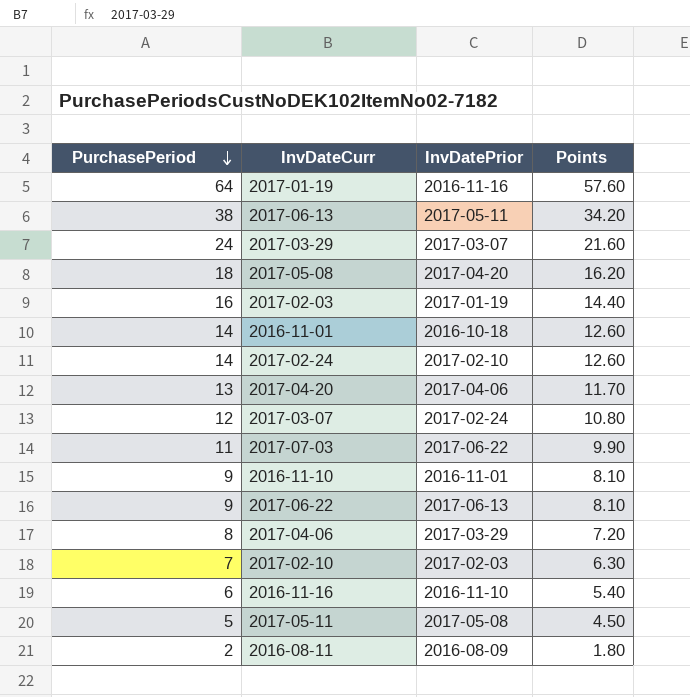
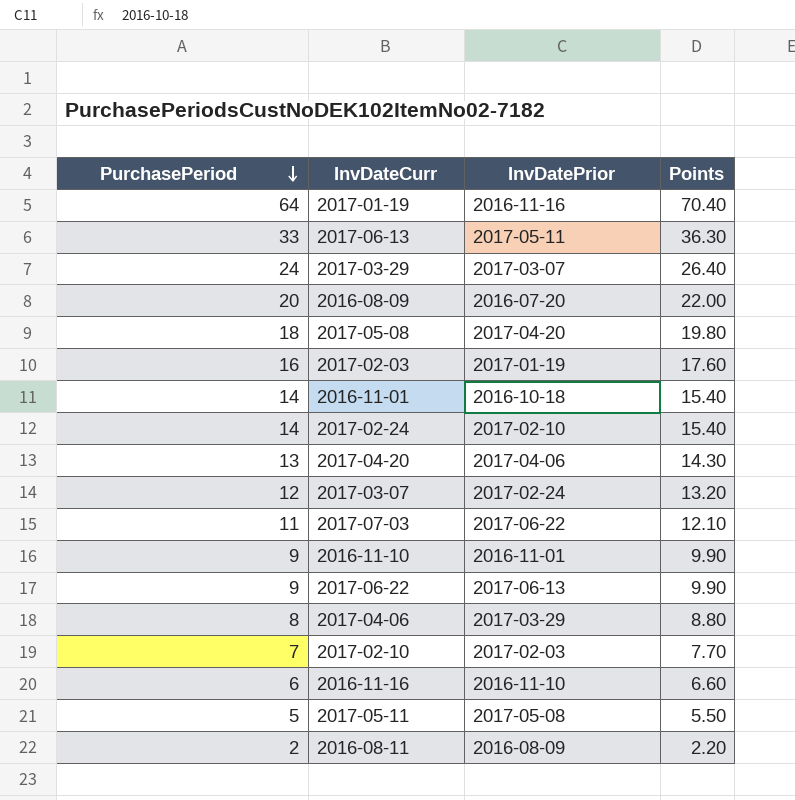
column Points | formula: [PurchasePeriod] * 0.9 -> [PurchasePeriod] * 1.1
2017-06-13 | PurchasePeriod: 38 -> 33
row 2016-08-09: none -> 20 | 2016-07-20 | 22.00

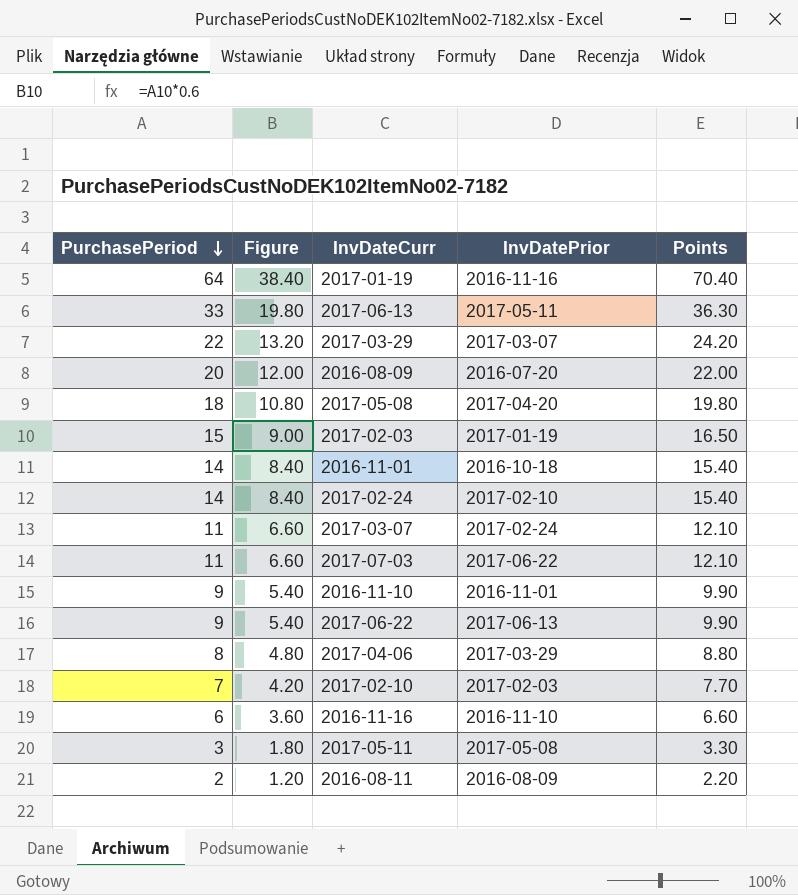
column Figure | formula: none -> [PurchasePeriod] * 0.6
row 2017-04-20: 13 | 2017-04-06 | 14.30 -> none
2017-03-29 | PurchasePeriod: 24 -> 22
2017-03-29 | Points: 26.40 -> 24.20
2017-02-03 | PurchasePeriod: 16 -> 15
2017-02-03 | Points: 17.60 -> 16.50
2017-03-07 | PurchasePeriod: 12 -> 11
2017-03-07 | Points: 13.20 -> 12.10
2017-05-11 | PurchasePeriod: 5 -> 3
2017-05-11 | Points: 5.50 -> 3.30

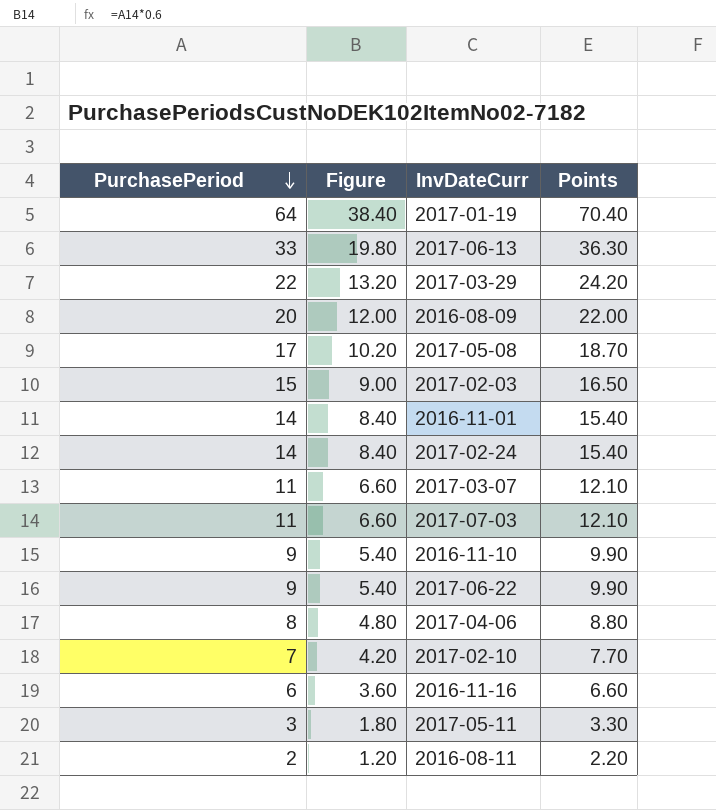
column InvDatePrior | position: 4 -> none
2017-05-08 | PurchasePeriod: 18 -> 17
2017-05-08 | Figure: 10.80 -> 10.20
2017-05-08 | Points: 19.80 -> 18.70

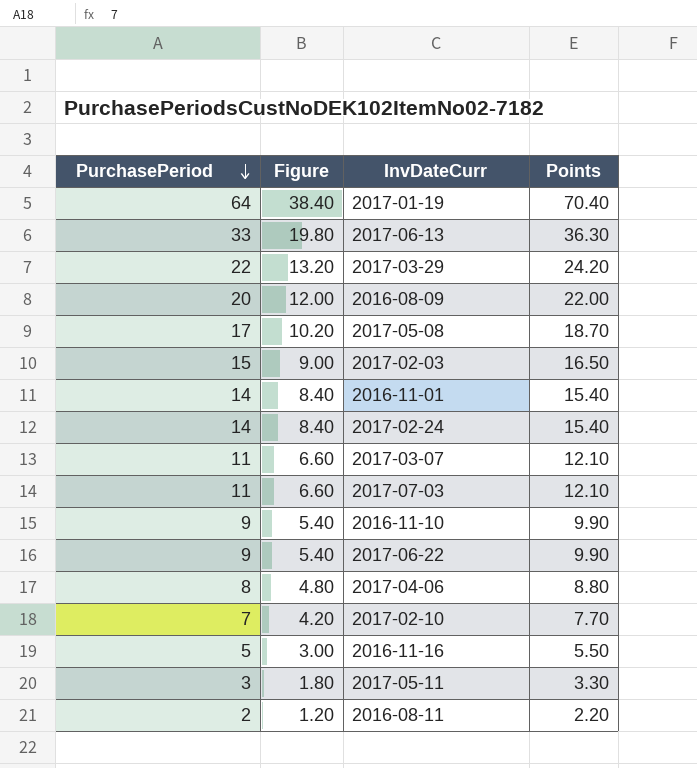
2016-11-16 | PurchasePeriod: 6 -> 5
2016-11-16 | Figure: 3.60 -> 3.00
2016-11-16 | Points: 6.60 -> 5.50

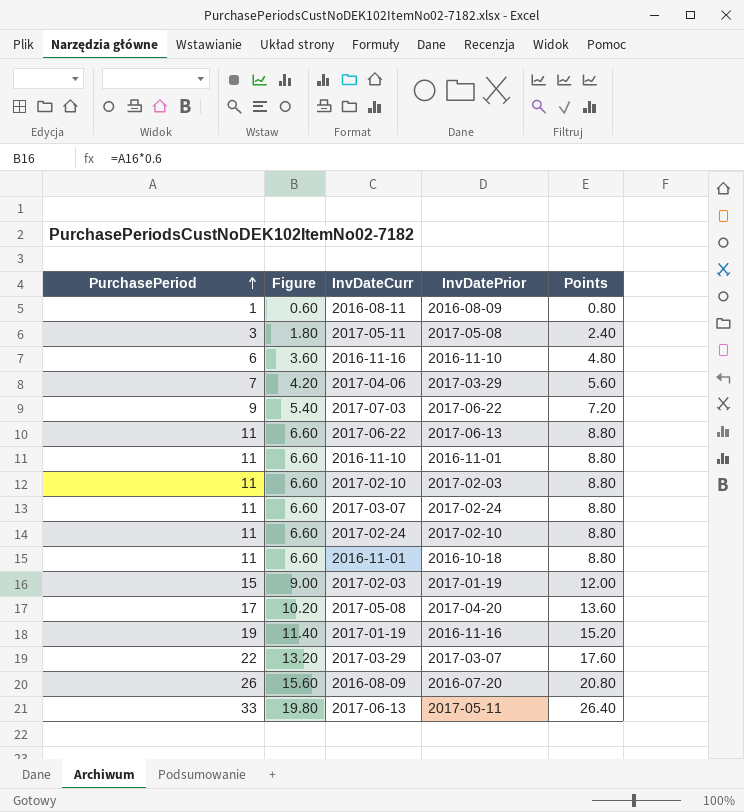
row order: PurchasePeriod descending -> PurchasePeriod ascending
column InvDatePrior | position: none -> 4
column Points | formula: [PurchasePeriod] * 1.1 -> [PurchasePeriod] * 0.8
2016-08-11 | PurchasePeriod: 2 -> 1
2016-08-11 | Figure: 1.20 -> 0.60
2016-11-16 | PurchasePeriod: 5 -> 6
2016-11-16 | Figure: 3.00 -> 3.60
2017-04-06 | PurchasePeriod: 8 -> 7
2017-04-06 | Figure: 4.80 -> 4.20
2017-07-03 | PurchasePeriod: 11 -> 9
2017-07-03 | Figure: 6.60 -> 5.40
2017-06-22 | PurchasePeriod: 9 -> 11
2017-06-22 | Figure: 5.40 -> 6.60
2016-11-10 | PurchasePeriod: 9 -> 11
2016-11-10 | Figure: 5.40 -> 6.60
2017-02-10 | PurchasePeriod: 7 -> 11
2017-02-10 | Figure: 4.20 -> 6.60
2017-02-24 | PurchasePeriod: 14 -> 11
2017-02-24 | Figure: 8.40 -> 6.60
2016-11-01 | PurchasePeriod: 14 -> 11
2016-11-01 | Figure: 8.40 -> 6.60
2017-01-19 | PurchasePeriod: 64 -> 19
2017-01-19 | Figure: 38.40 -> 11.40
2016-08-09 | PurchasePeriod: 20 -> 26
2016-08-09 | Figure: 12.00 -> 15.60

